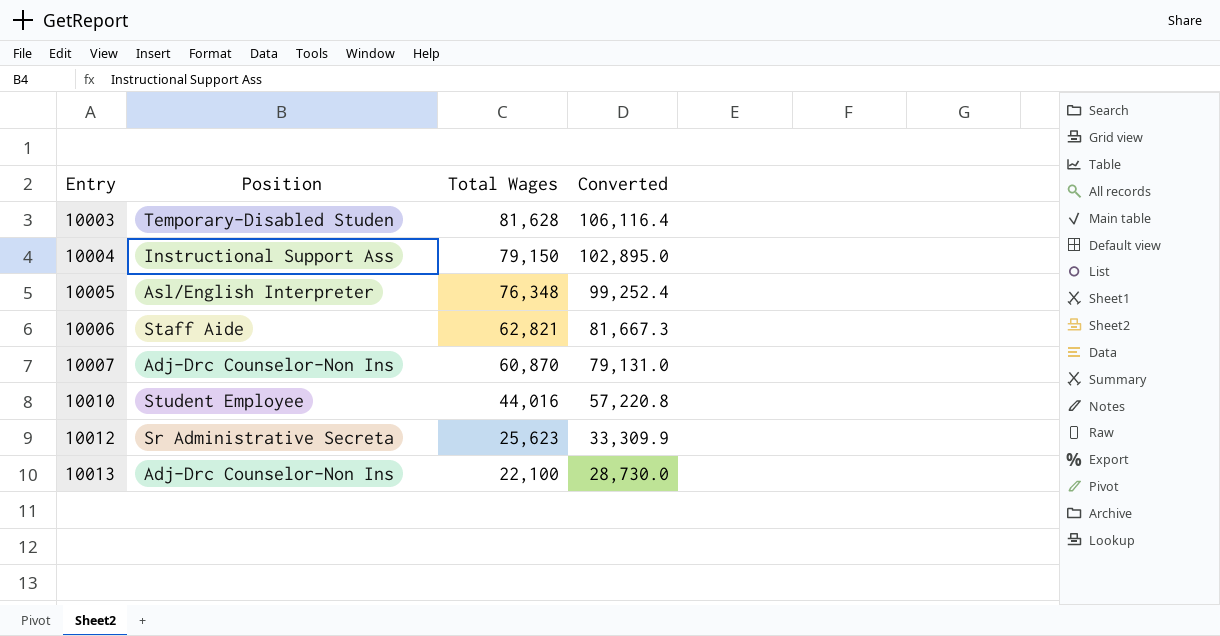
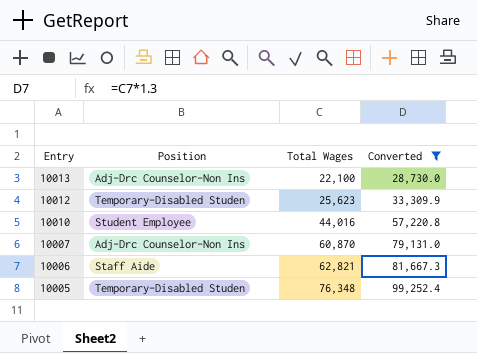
filter: none -> Converted <= 99,252.4
row order: Entry ascending -> Entry descending
10012 | Position: Sr Administrative Secreta -> Temporary-Disabled Studen
10005 | Position: Asl/English Interpreter -> Temporary-Disabled Studen

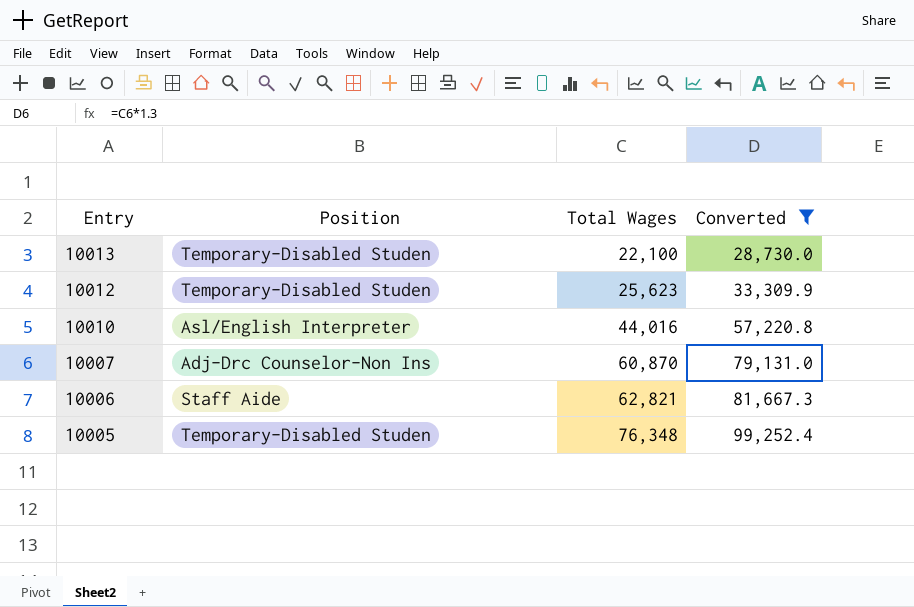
10013 | Position: Adj-Drc Counselor-Non Ins -> Temporary-Disabled Studen
10010 | Position: Student Employee -> Asl/English Interpreter

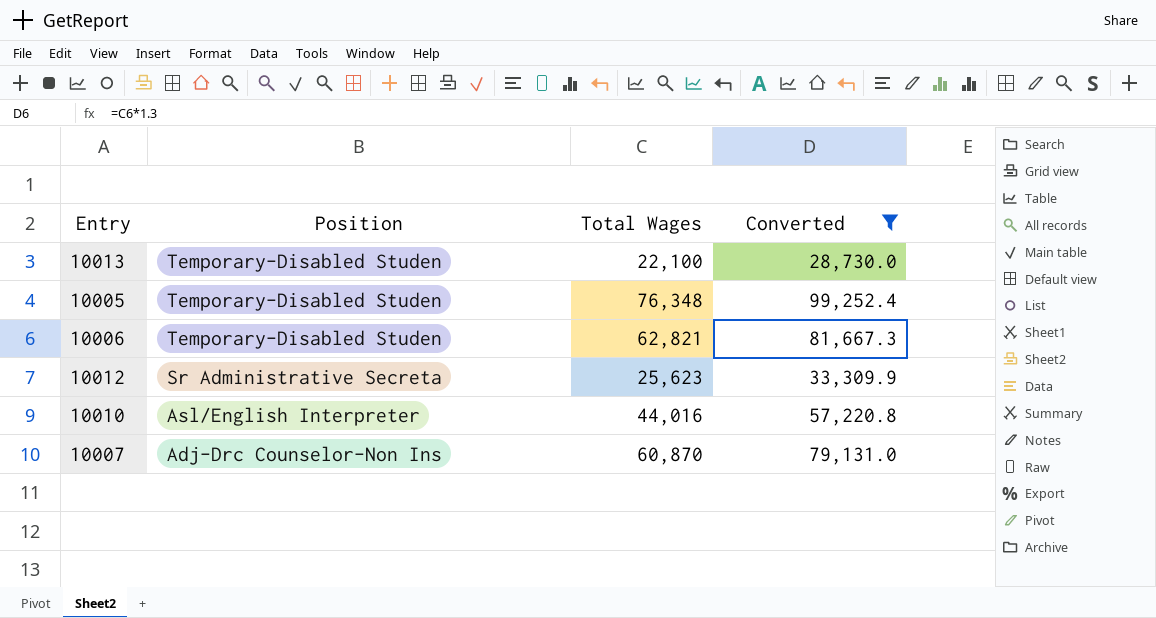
row order: Entry descending -> Position descending
10006 | Position: Staff Aide -> Temporary-Disabled Studen
10012 | Position: Temporary-Disabled Studen -> Sr Administrative Secreta

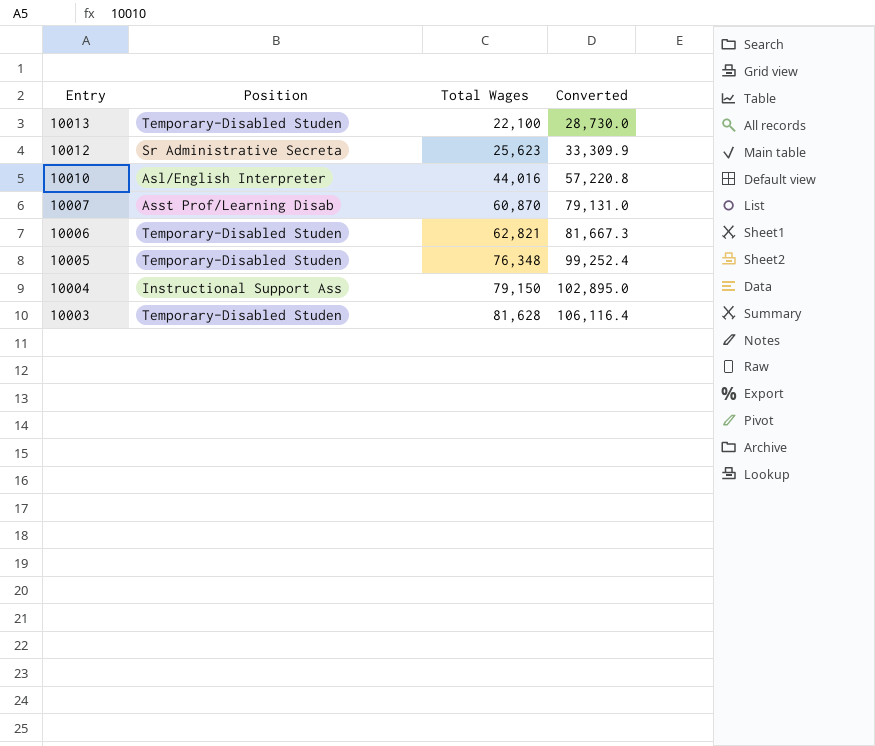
filter: Converted <= 99,252.4 -> none
row order: Position descending -> Entry descending
10007 | Position: Adj-Drc Counselor-Non Ins -> Asst Prof/Learning Disab

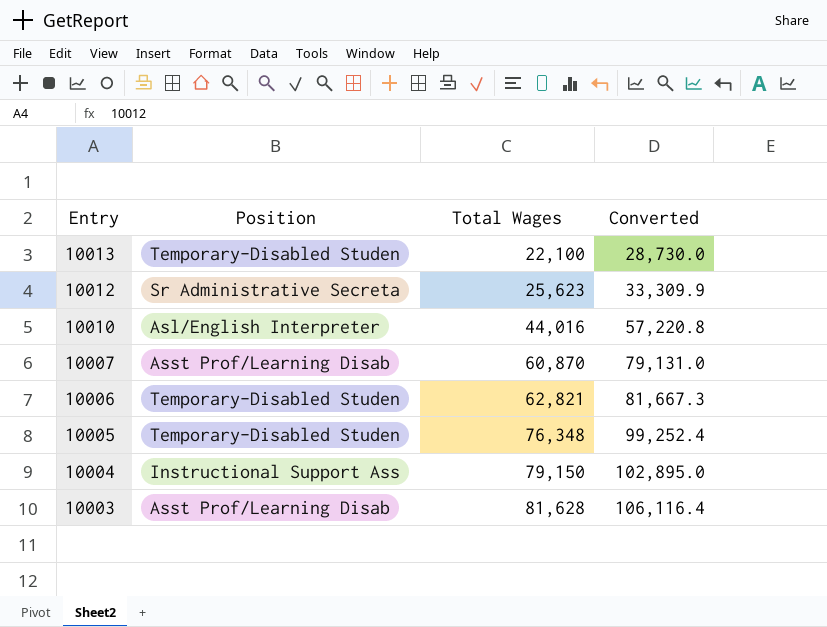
10003 | Position: Temporary-Disabled Studen -> Asst Prof/Learning Disab

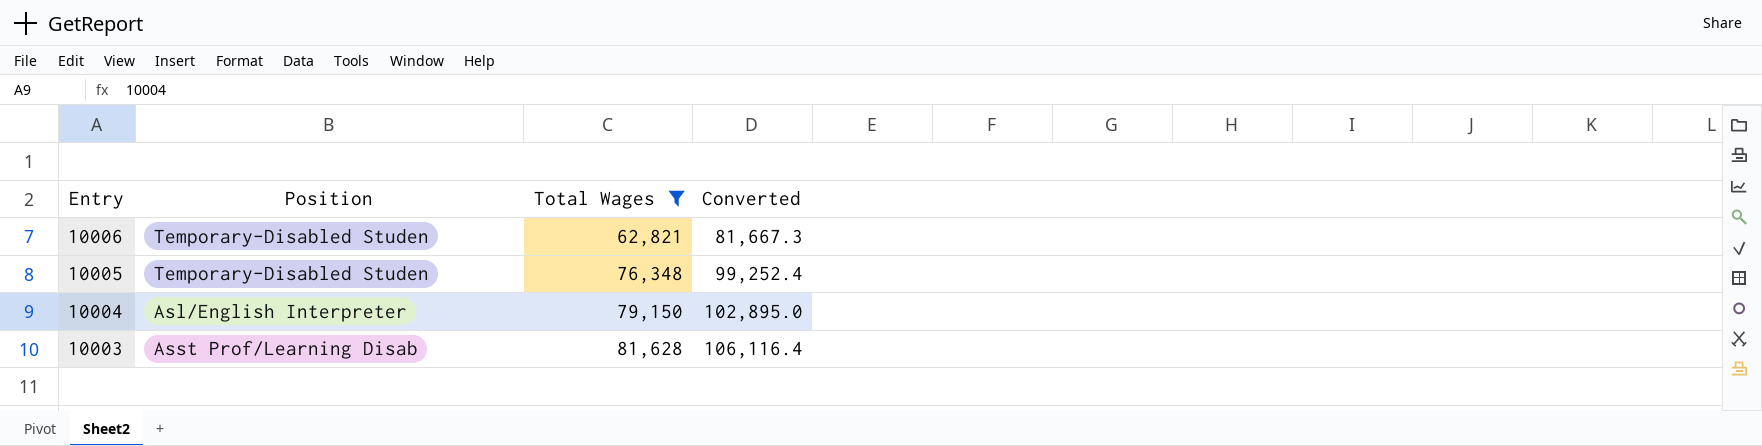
filter: none -> Total Wages >= 62,821
10004 | Position: Instructional Support Ass -> Asl/English Interpreter

